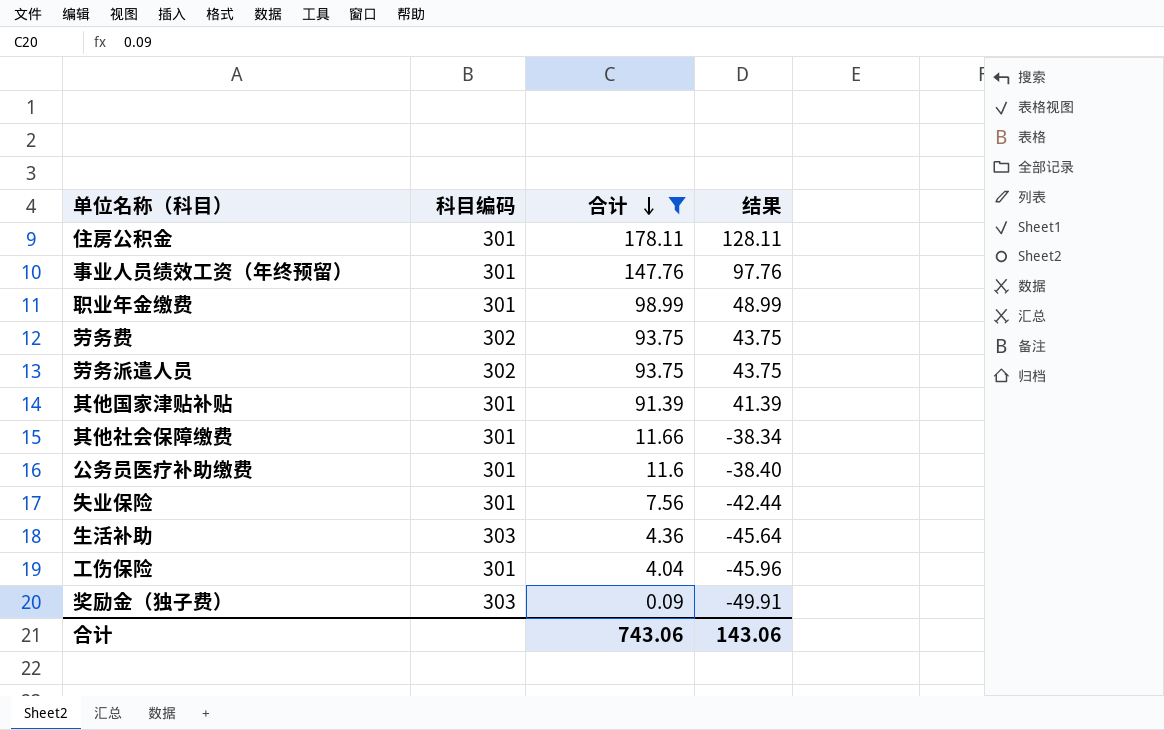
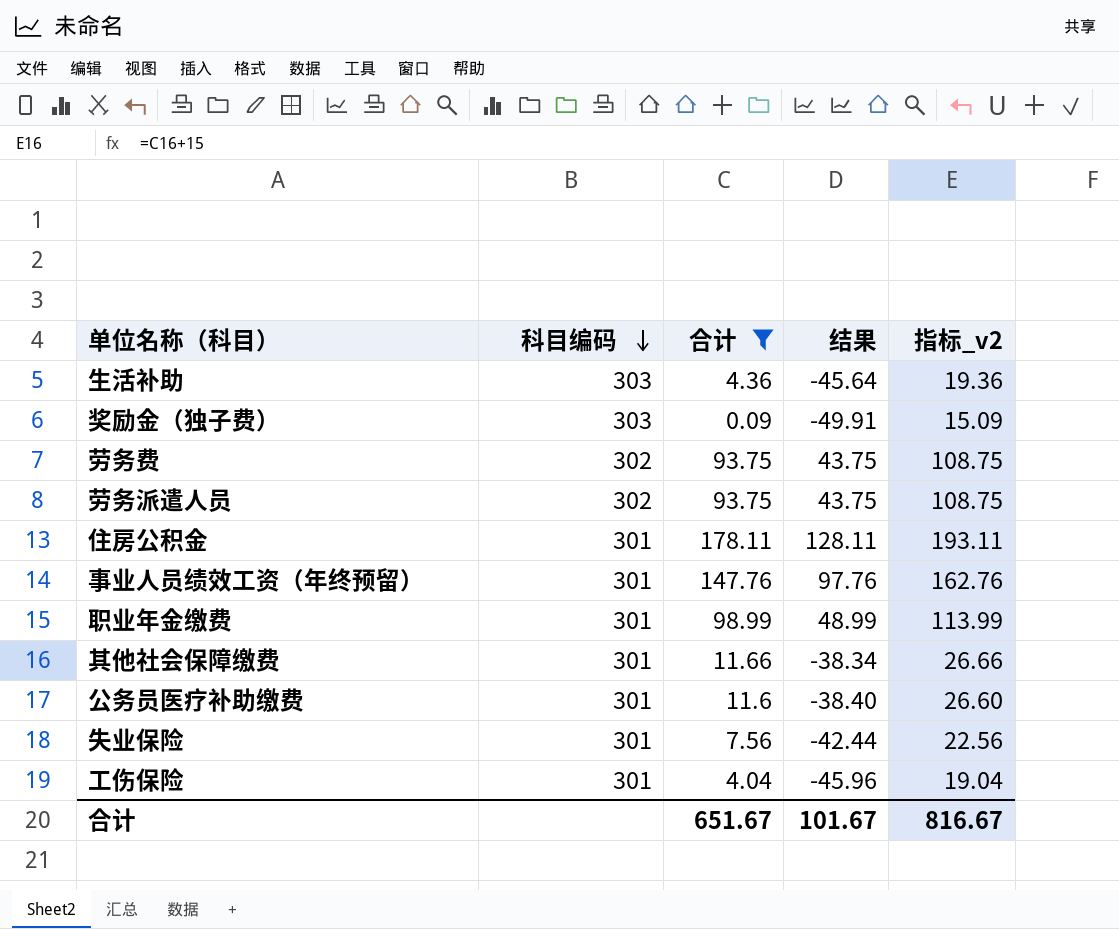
row order: 合计 descending -> 科目编码 descending
column 指标_v2 | formula: none -> [合计] + 15
row 其他国家津贴补贴: 301 | 91.39 | 41.39 -> none
合计 | 合计: 743.06 -> 651.67
合计 | 结果: 143.06 -> 101.67

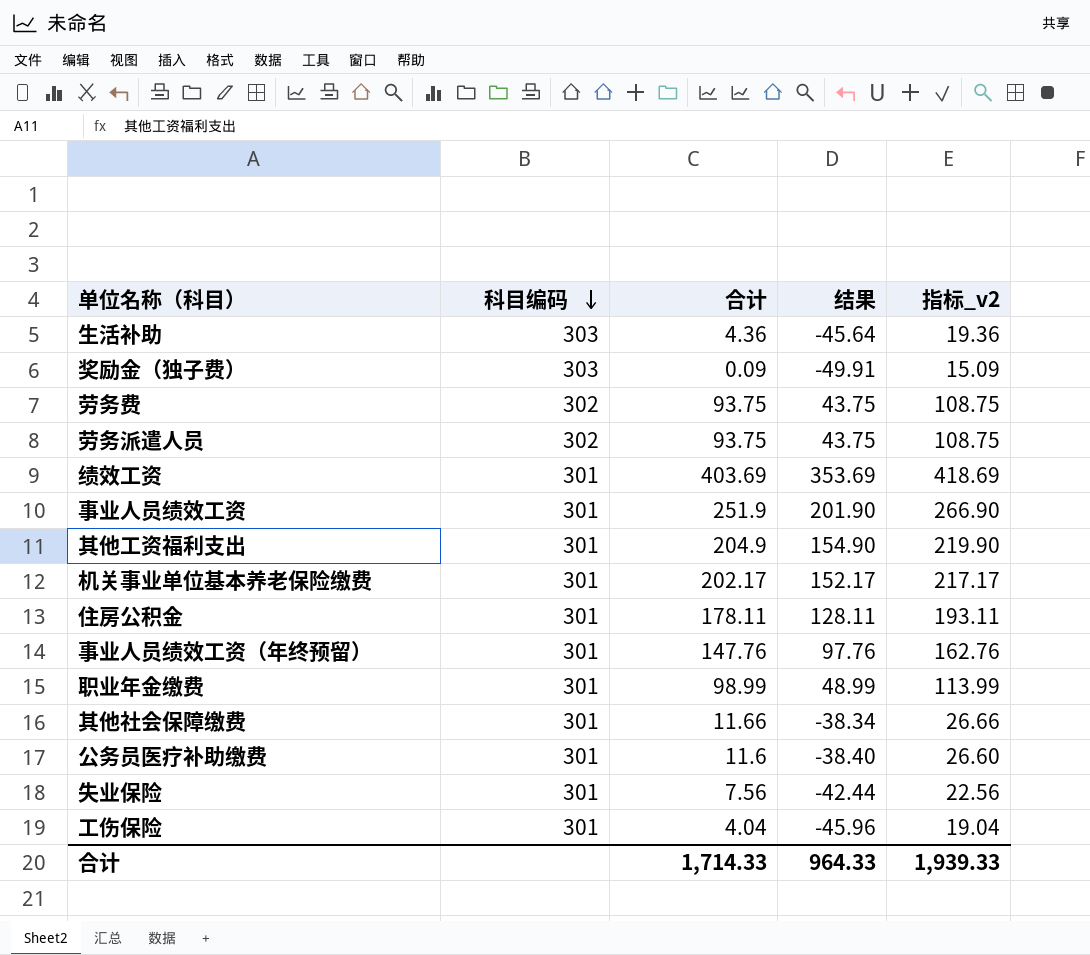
filter: 合计 <= 178.11 -> none
合计 | 合计: 651.67 -> 1,714.33
合计 | 结果: 101.67 -> 964.33
合计 | 指标_v2: 816.67 -> 1,939.33

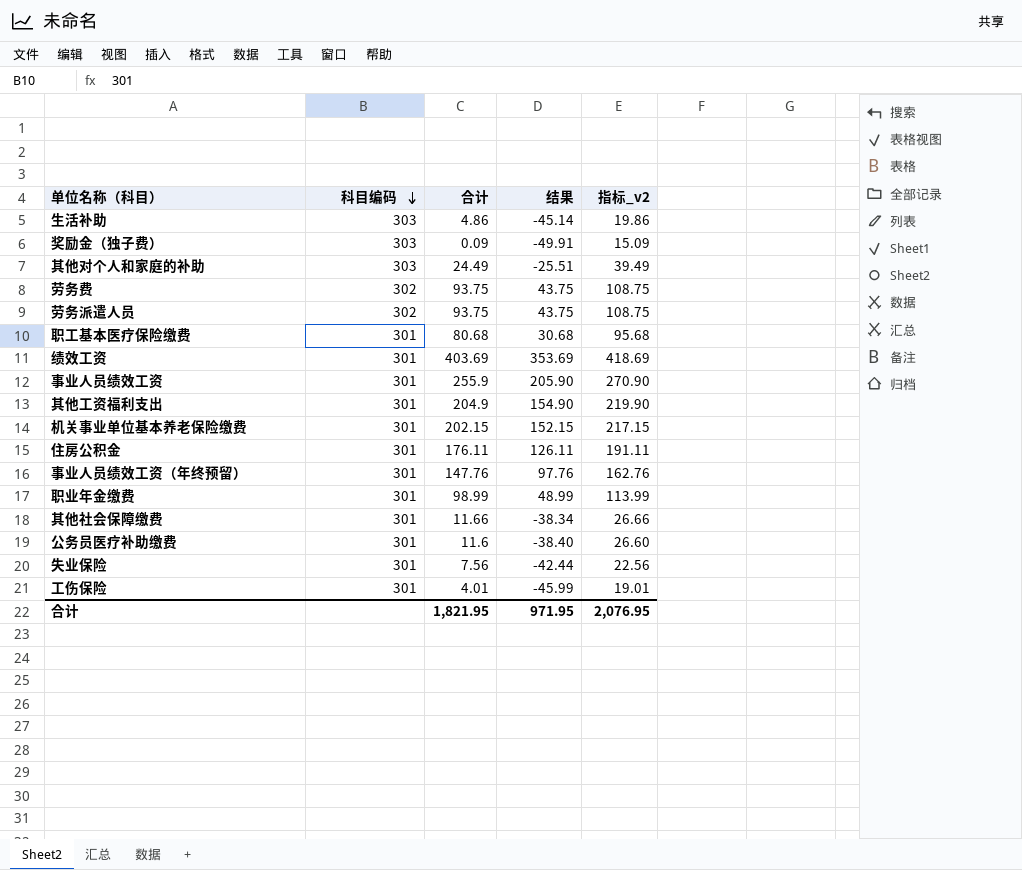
生活补助 | 合计: 4.36 -> 4.86
生活补助 | 结果: -45.64 -> -45.14
生活补助 | 指标_v2: 19.36 -> 19.86
row 其他对个人和家庭的补助: none -> 303 | 24.49 | -25.51 | 39.49
row 职工基本医疗保险缴费: none -> 301 | 80.68 | 30.68 | 95.68
事业人员绩效工资 | 合计: 251.9 -> 255.9
事业人员绩效工资 | 结果: 201.90 -> 205.90
事业人员绩效工资 | 指标_v2: 266.90 -> 270.90
机关事业单位基本养老保险缴费 | 合计: 202.17 -> 202.15
机关事业单位基本养老保险缴费 | 结果: 152.17 -> 152.15
机关事业单位基本养老保险缴费 | 指标_v2: 217.17 -> 217.15
住房公积金 | 合计: 178.11 -> 176.11
住房公积金 | 结果: 128.11 -> 126.11
住房公积金 | 指标_v2: 193.11 -> 191.11
工伤保险 | 合计: 4.04 -> 4.01
工伤保险 | 结果: -45.96 -> -45.99
工伤保险 | 指标_v2: 19.04 -> 19.01
合计 | 合计: 1,714.33 -> 1,821.95
合计 | 结果: 964.33 -> 971.95
合计 | 指标_v2: 1,939.33 -> 2,076.95

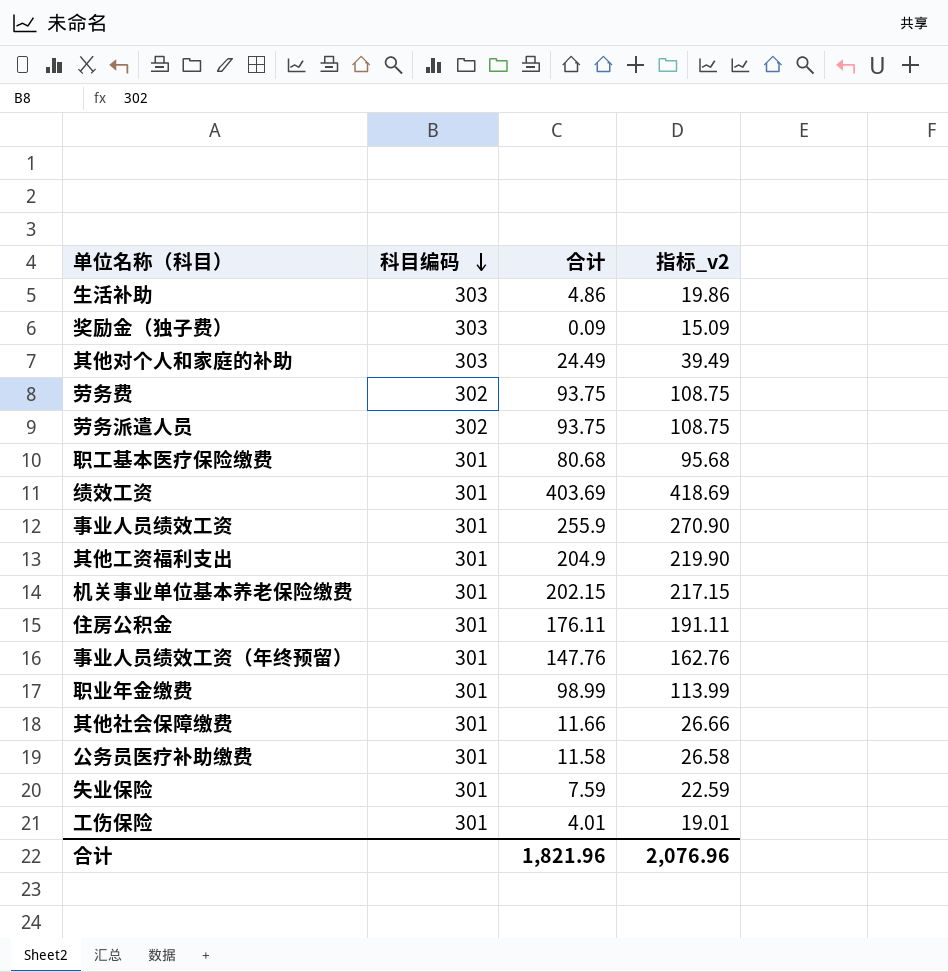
column 结果 | formula: [合计] - 50 -> none
公务员医疗补助缴费 | 合计: 11.6 -> 11.58
公务员医疗补助缴费 | 指标_v2: 26.60 -> 26.58
失业保险 | 合计: 7.56 -> 7.59
失业保险 | 指标_v2: 22.56 -> 22.59
合计 | 合计: 1,821.95 -> 1,821.96
合计 | 指标_v2: 2,076.95 -> 2,076.96

